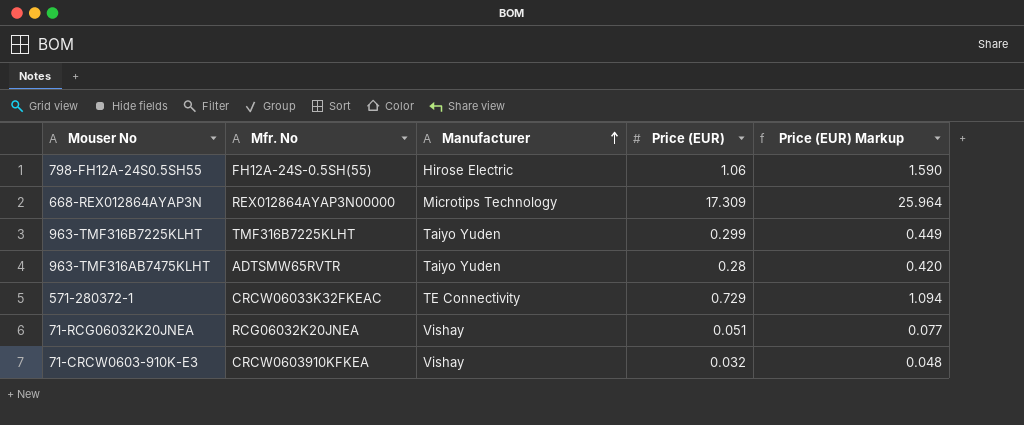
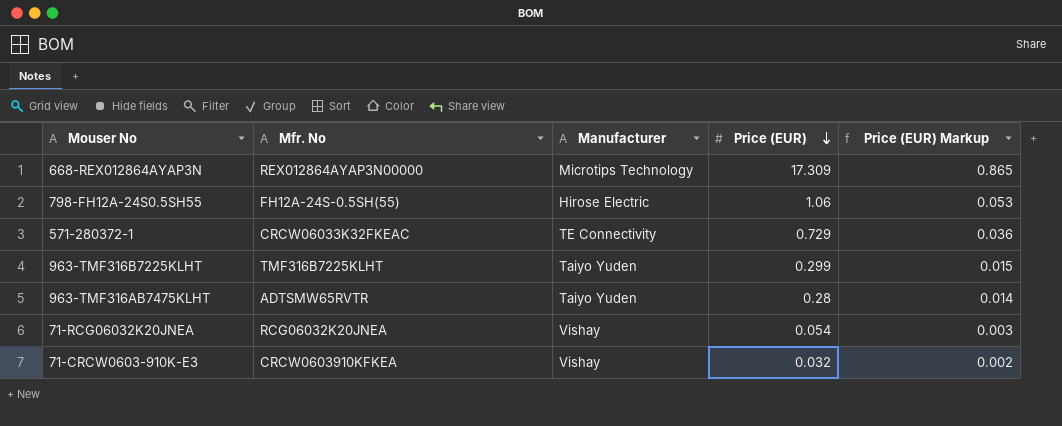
row order: Manufacturer ascending -> Price (EUR) descending
column Price (EUR) Markup | formula: [Price (EUR)] * 1.5 -> [Price (EUR)] * 0.05
71-RCG06032K20JNEA | Price (EUR): 0.051 -> 0.054

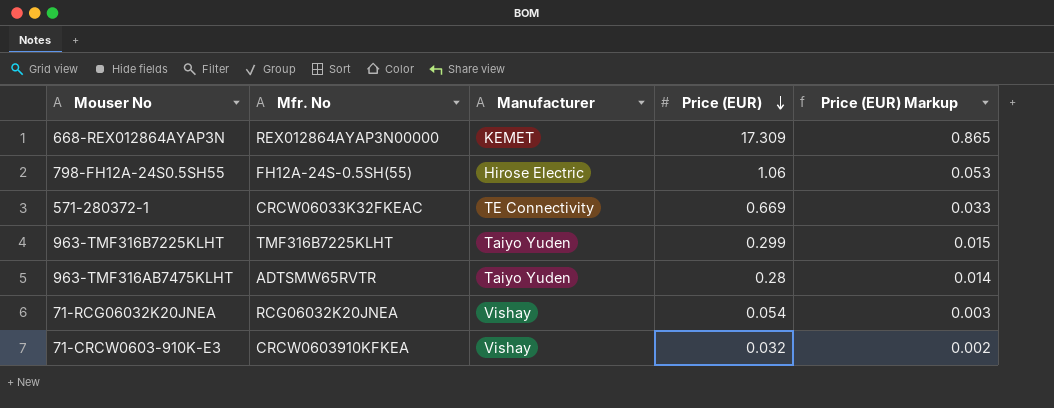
668-REX012864AYAP3N | Manufacturer: Microtips Technology -> KEMET
571-280372-1 | Price (EUR): 0.729 -> 0.669
571-280372-1 | Price (EUR) Markup: 0.036 -> 0.033

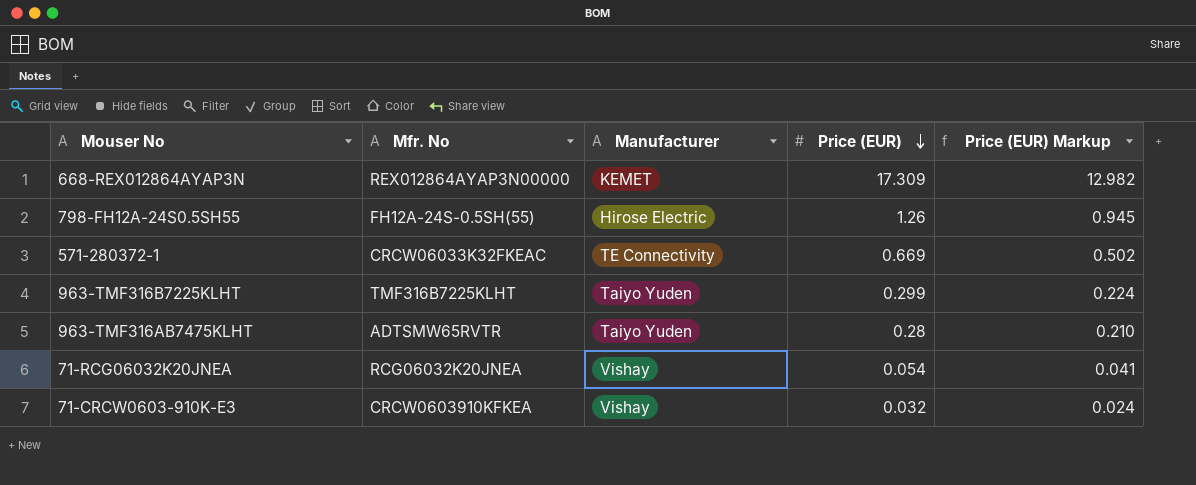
column Price (EUR) Markup | formula: [Price (EUR)] * 0.05 -> [Price (EUR)] * 0.75
798-FH12A-24S0.5SH55 | Price (EUR): 1.06 -> 1.26

